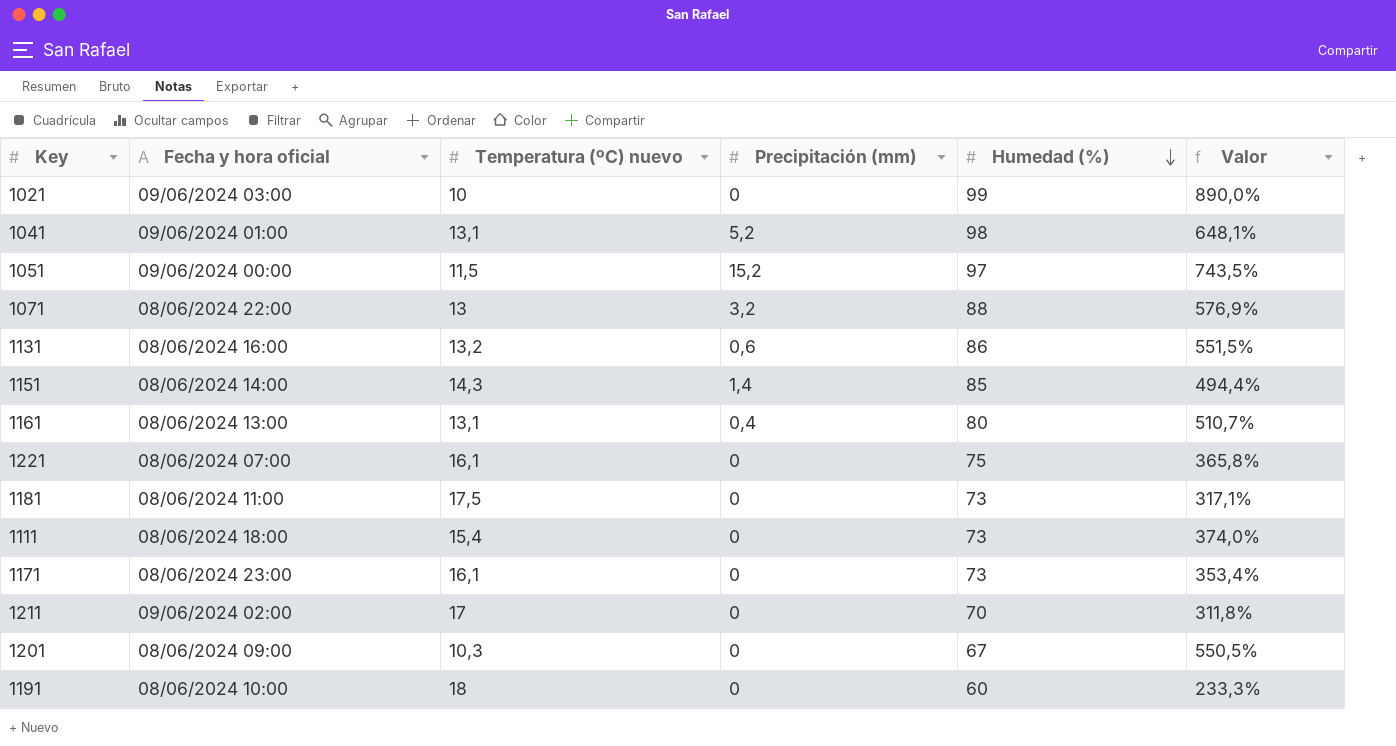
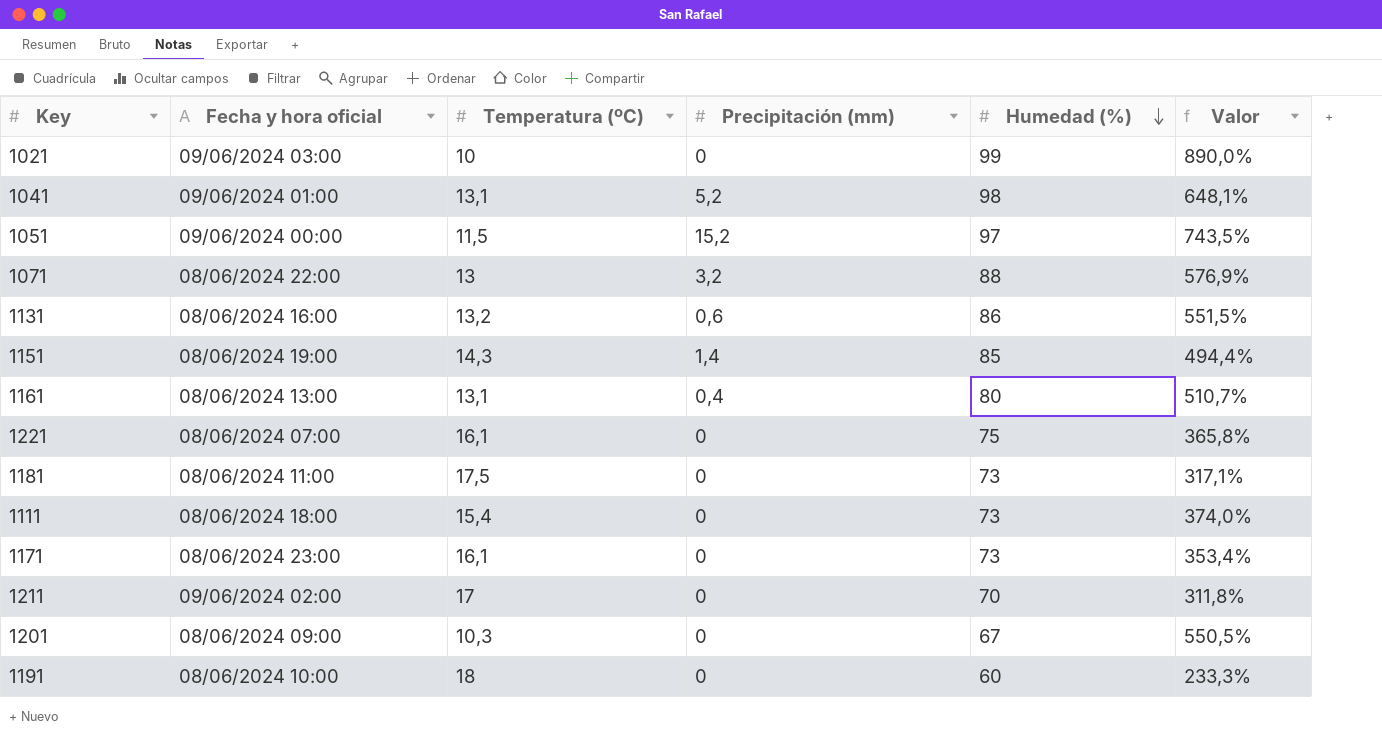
column name: Temperatura (ºC) nuevo -> Temperatura (ºC)
1151 | Fecha y hora oficial: 08/06/2024 14:00 -> 08/06/2024 19:00

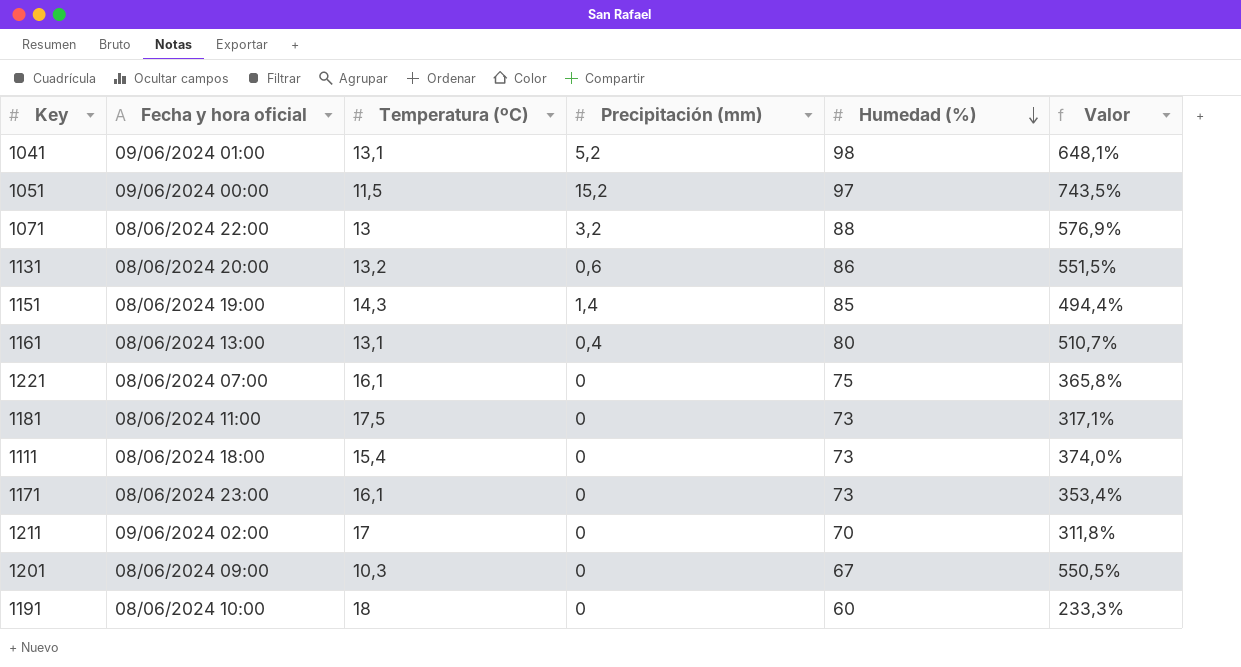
row 1021: 09/06/2024 03:00 | 10 | 0 | 99 | 890,0% -> none
1131 | Fecha y hora oficial: 08/06/2024 16:00 -> 08/06/2024 20:00

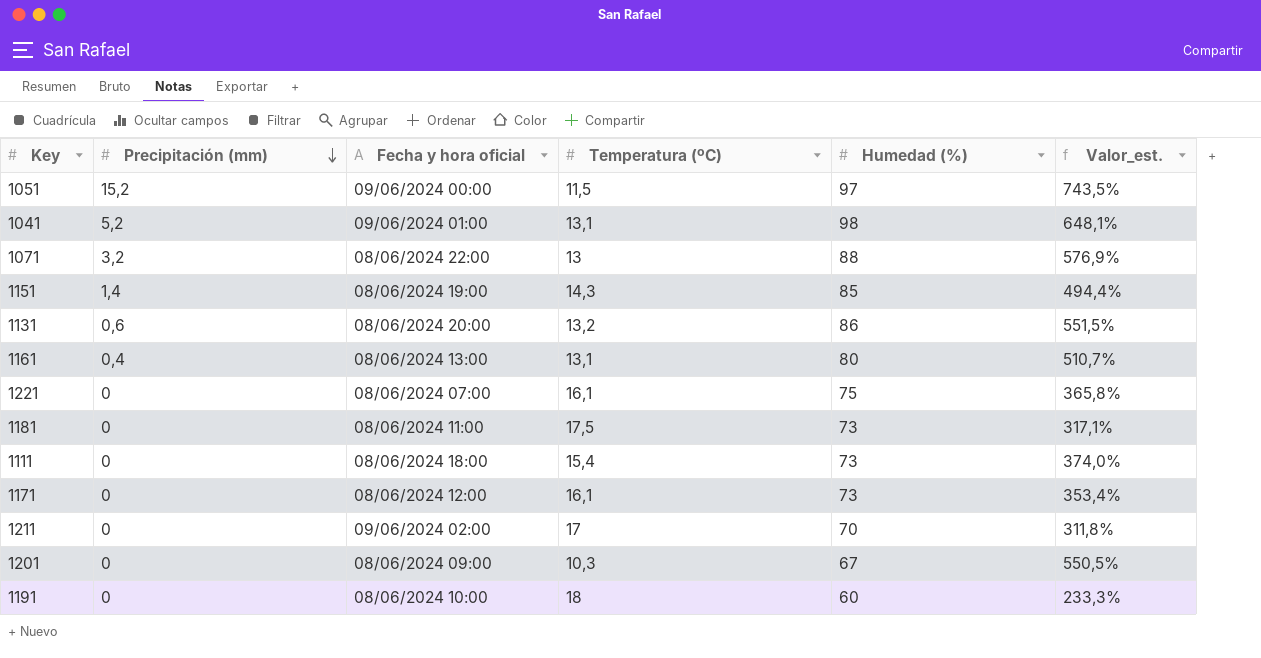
row order: Humedad (%) descending -> Precipitación (mm) descending
column Precipitación (mm) | position: 4 -> 2
column name: Valor -> Valor_est.
1171 | Fecha y hora oficial: 08/06/2024 23:00 -> 08/06/2024 12:00

